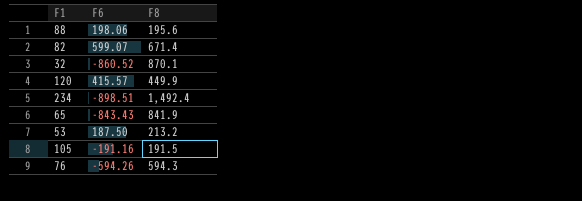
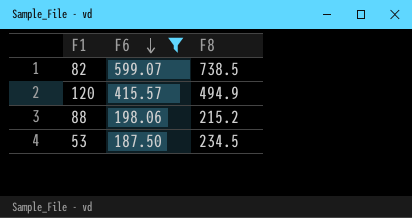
filter: none -> F6 >= 187.50
row order: none -> F6 descending
82 | F8: 671.4 -> 738.5
120 | F8: 449.9 -> 494.9
88 | F8: 195.6 -> 215.2
53 | F8: 213.2 -> 234.5

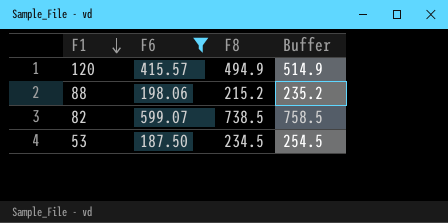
row order: F6 descending -> F1 descending
column Buffer | formula: none -> [F8] + 20

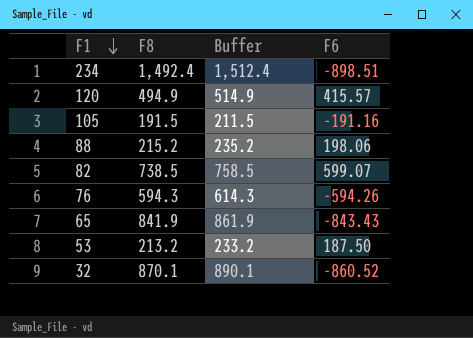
filter: F6 >= 187.50 -> none
column F6 | position: 2 -> 4
53 | F8: 234.5 -> 213.2
53 | Buffer: 254.5 -> 233.2

